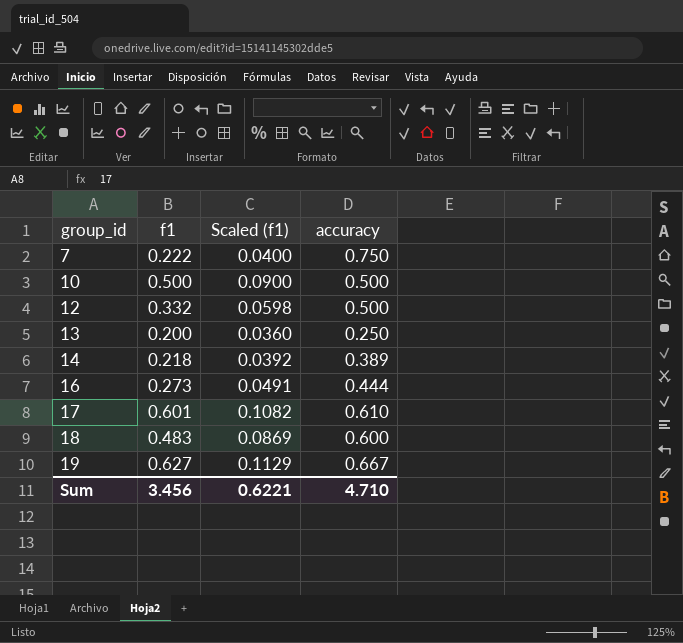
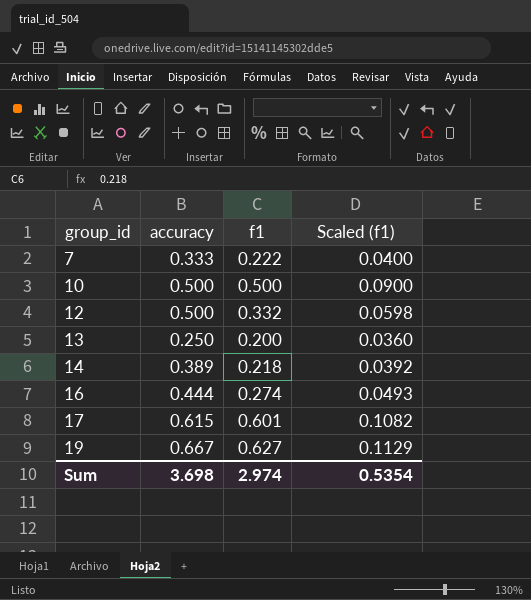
column accuracy | position: 4 -> 2
row 18: 0.483 | 0.0869 | 0.600 -> none
7 | accuracy: 0.750 -> 0.333
16 | f1: 0.273 -> 0.274
16 | Scaled (f1): 0.0491 -> 0.0493
17 | accuracy: 0.610 -> 0.615
Sum | accuracy: 4.710 -> 3.698
Sum | f1: 3.456 -> 2.974
Sum | Scaled (f1): 0.6221 -> 0.5354

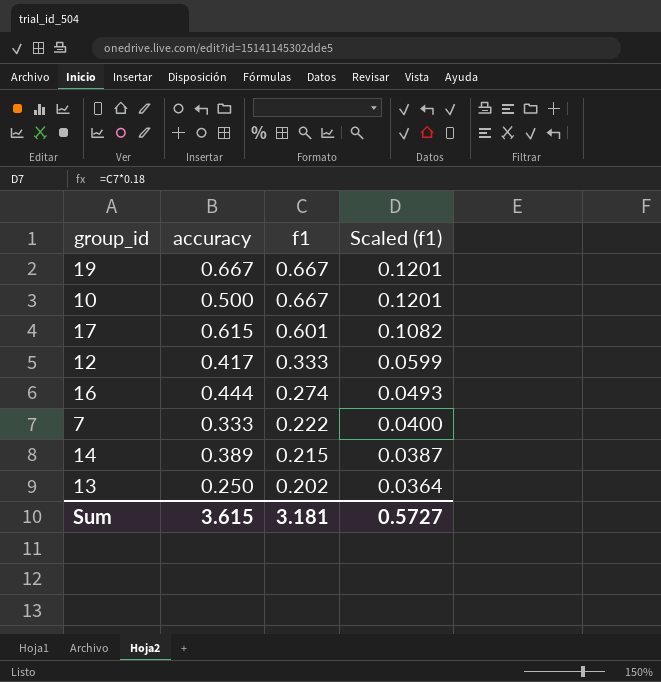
row order: group_id ascending -> f1 descending
19 | f1: 0.627 -> 0.667
19 | Scaled (f1): 0.1129 -> 0.1201
10 | f1: 0.500 -> 0.667
10 | Scaled (f1): 0.0900 -> 0.1201
12 | accuracy: 0.500 -> 0.417
12 | f1: 0.332 -> 0.333
12 | Scaled (f1): 0.0598 -> 0.0599
14 | f1: 0.218 -> 0.215
14 | Scaled (f1): 0.0392 -> 0.0387
13 | f1: 0.200 -> 0.202
13 | Scaled (f1): 0.0360 -> 0.0364
Sum | accuracy: 3.698 -> 3.615
Sum | f1: 2.974 -> 3.181
Sum | Scaled (f1): 0.5354 -> 0.5727

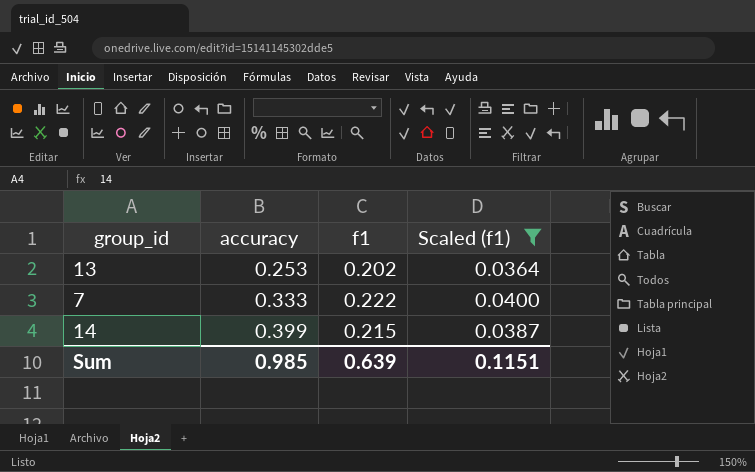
filter: none -> Scaled (f1) <= 0.0400
row order: f1 descending -> accuracy ascending
13 | accuracy: 0.250 -> 0.253
14 | accuracy: 0.389 -> 0.399
Sum | accuracy: 3.615 -> 0.985
Sum | f1: 3.181 -> 0.639
Sum | Scaled (f1): 0.5727 -> 0.1151

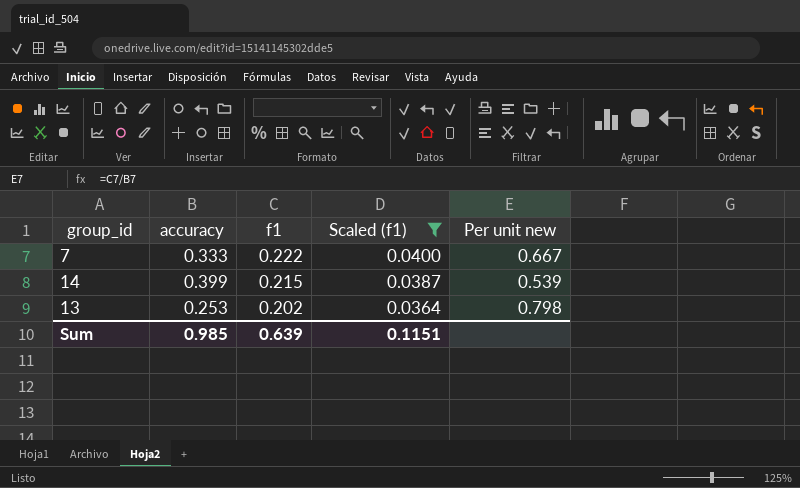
row order: accuracy ascending -> f1 descending
column Per unit new | formula: none -> [f1] / [accuracy]

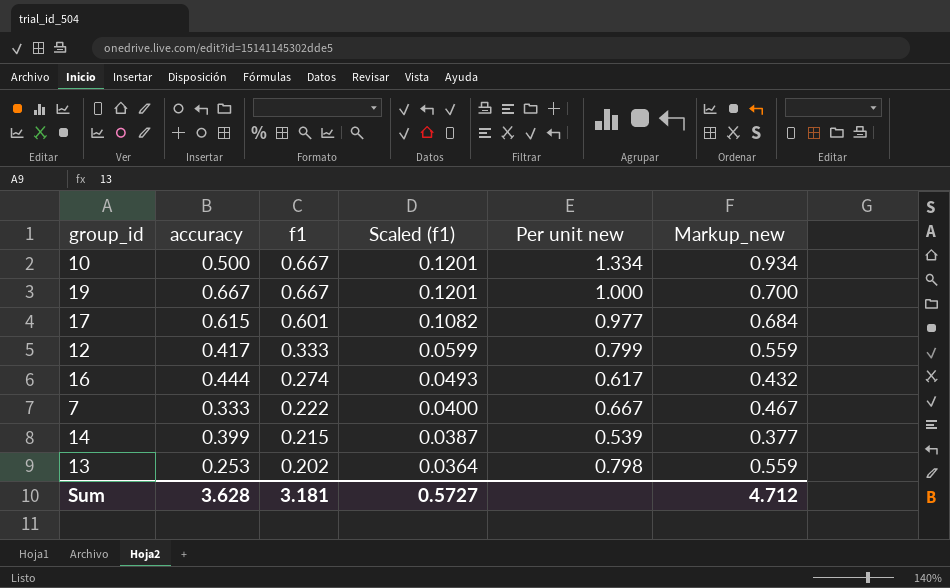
filter: Scaled (f1) <= 0.0400 -> none
column Markup_new | formula: none -> [Per unit new] * 0.7
Sum | accuracy: 0.985 -> 3.628
Sum | f1: 0.639 -> 3.181
Sum | Scaled (f1): 0.1151 -> 0.5727

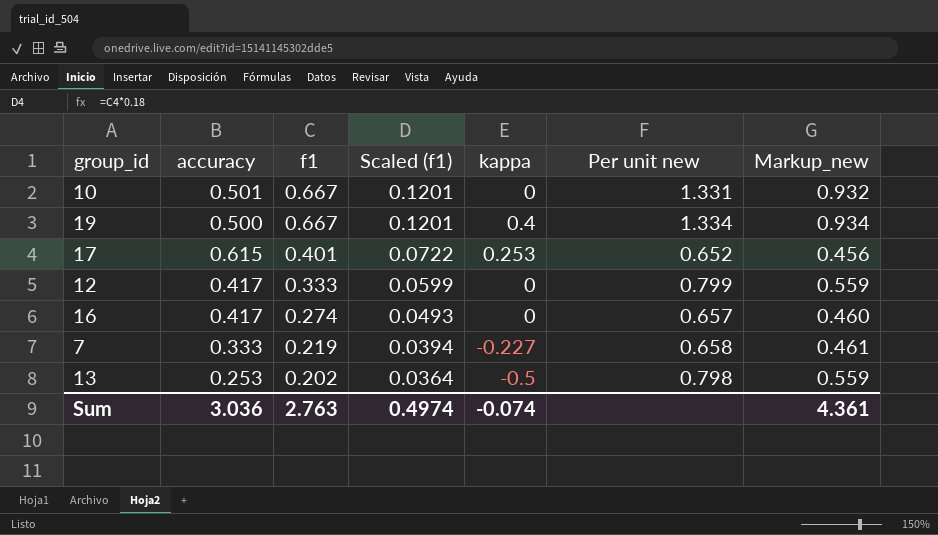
column kappa | position: none -> 5
row 14: 0.399 | 0.215 | 0.0387 | 0.539 | 0.377 -> none
10 | accuracy: 0.500 -> 0.501
10 | Per unit new: 1.334 -> 1.331
10 | Markup_new: 0.934 -> 0.932
19 | accuracy: 0.667 -> 0.500
19 | Per unit new: 1.000 -> 1.334
19 | Markup_new: 0.700 -> 0.934
17 | f1: 0.601 -> 0.401
17 | Scaled (f1): 0.1082 -> 0.0722
17 | Per unit new: 0.977 -> 0.652
17 | Markup_new: 0.684 -> 0.456
16 | accuracy: 0.444 -> 0.417
16 | Per unit new: 0.617 -> 0.657
16 | Markup_new: 0.432 -> 0.460
7 | f1: 0.222 -> 0.219
7 | Scaled (f1): 0.0400 -> 0.0394
7 | Per unit new: 0.667 -> 0.658
7 | Markup_new: 0.467 -> 0.461
Sum | accuracy: 3.628 -> 3.036
Sum | f1: 3.181 -> 2.763
Sum | Scaled (f1): 0.5727 -> 0.4974
Sum | Markup_new: 4.712 -> 4.361

